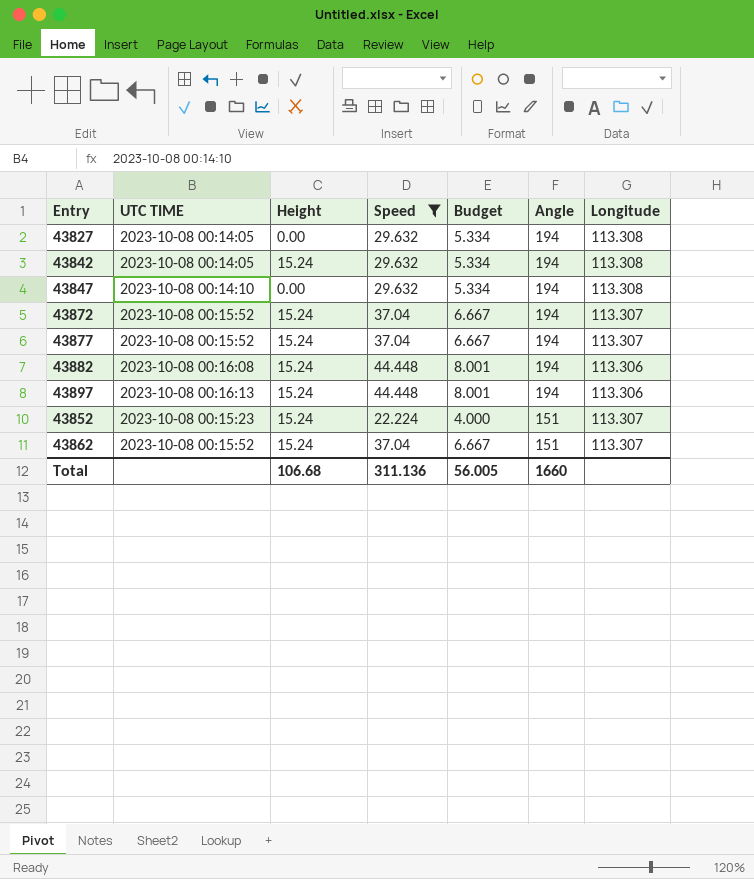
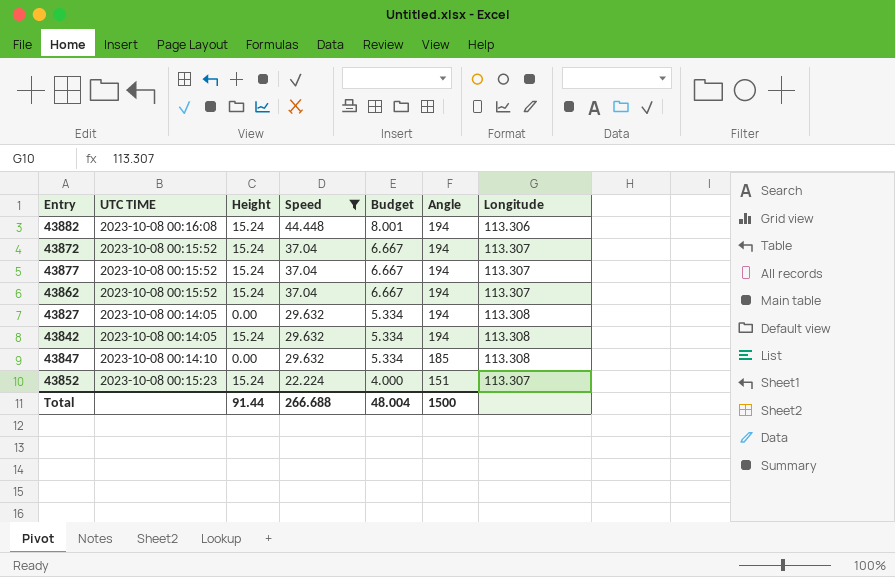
row order: Angle descending -> Speed descending
row 43897: 2023-10-08 00:16:13 | 15.24 | 44.448 | 8.001 | 194 | 113.306 -> none
43862 | Angle: 151 -> 194
43847 | Angle: 194 -> 185
Total | Height: 106.68 -> 91.44
Total | Speed: 311.136 -> 266.688
Total | Budget: 56.005 -> 48.004
Total | Angle: 1660 -> 1500

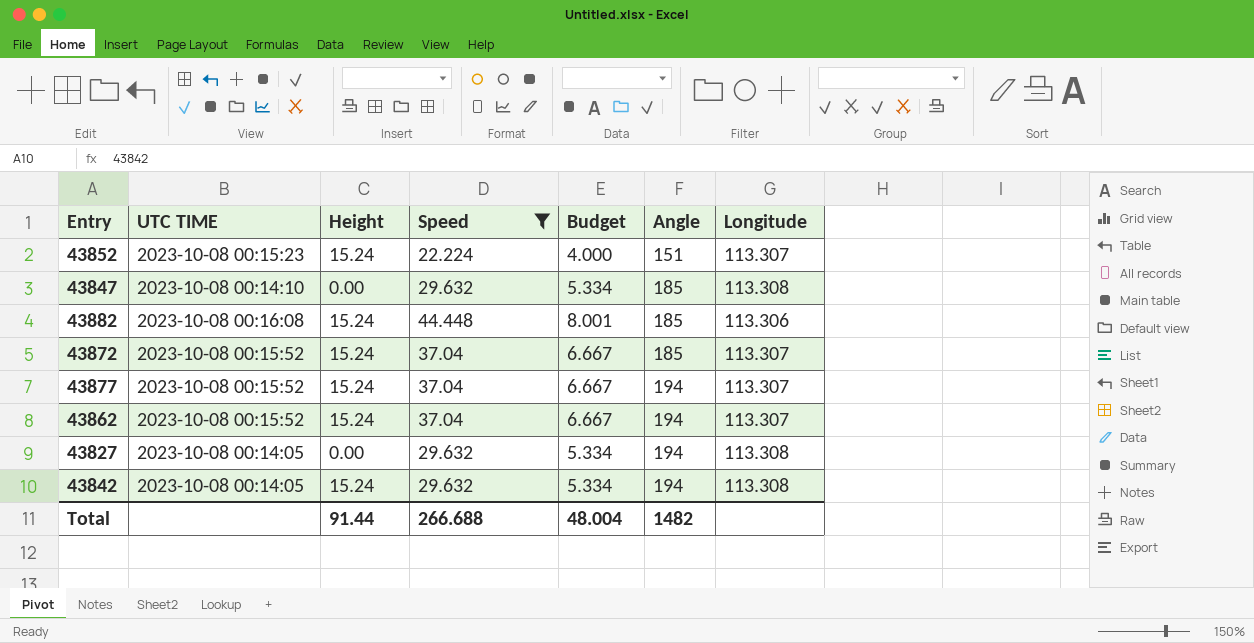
row order: Speed descending -> Angle ascending
43882 | Angle: 194 -> 185
43872 | Angle: 194 -> 185
Total | Angle: 1500 -> 1482

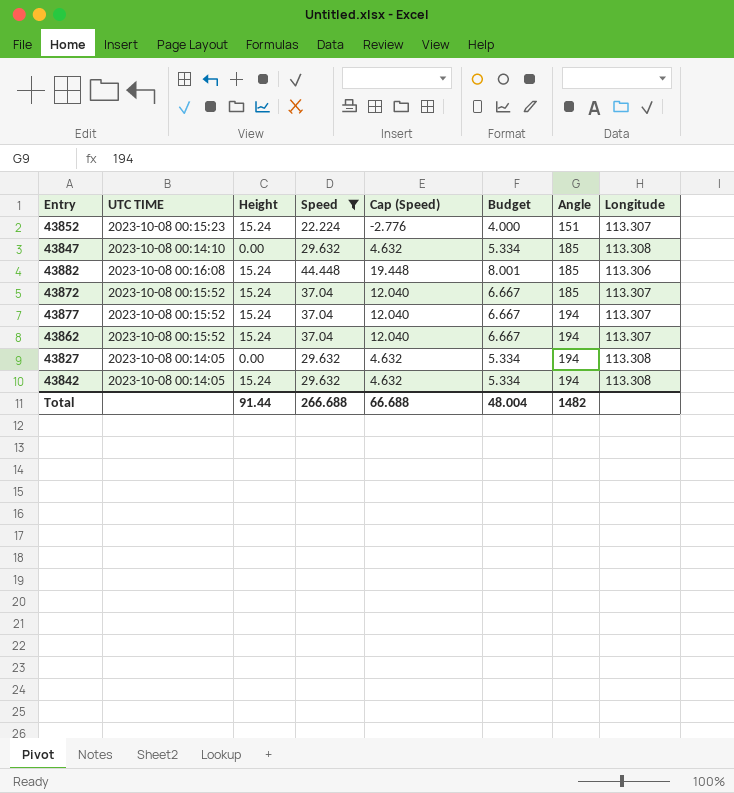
column Cap (Speed) | formula: none -> [Speed] - 25

